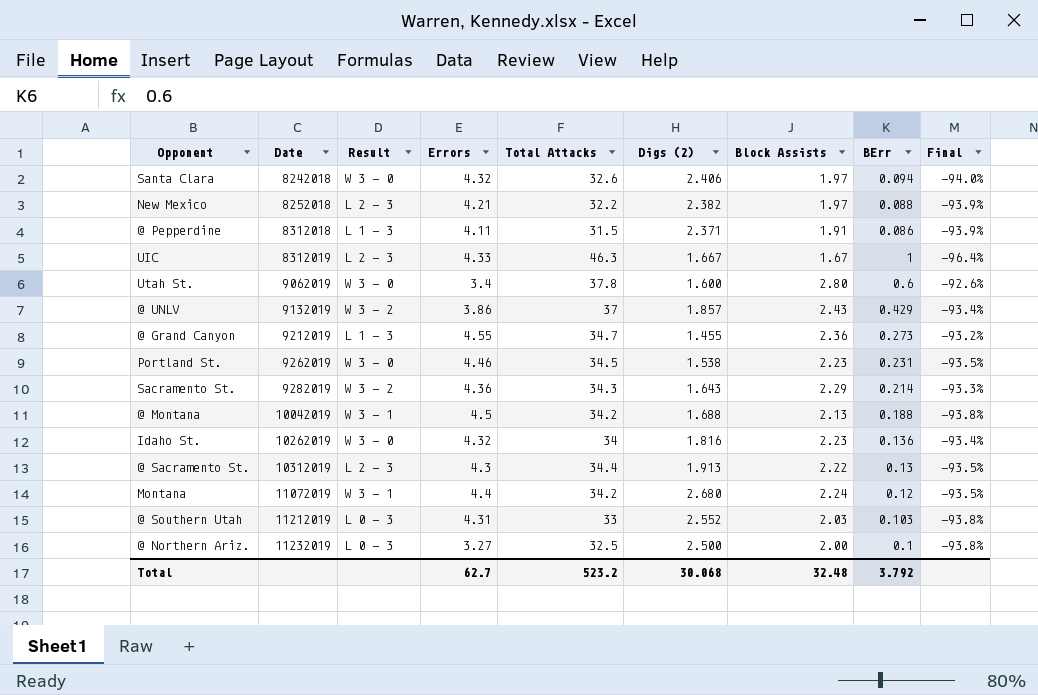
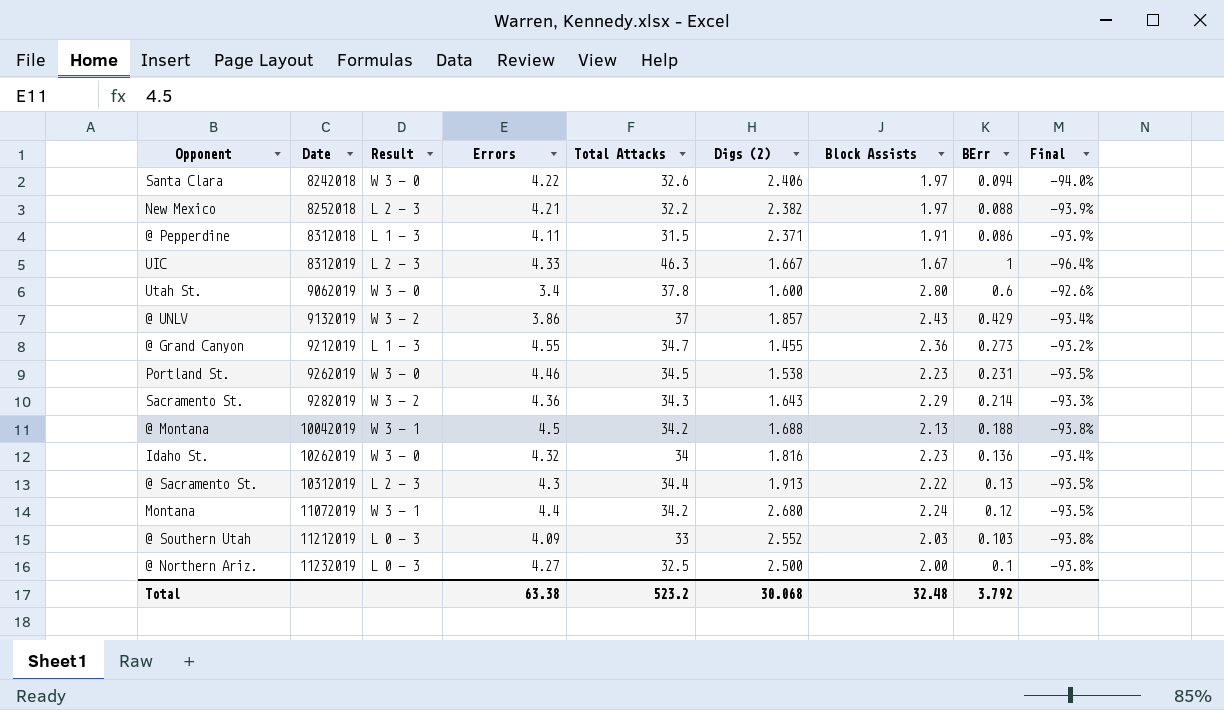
Santa Clara | Errors: 4.32 -> 4.22
@ Southern Utah | Errors: 4.31 -> 4.09
@ Northern Ariz. | Errors: 3.27 -> 4.27
Total | Errors: 62.7 -> 63.38

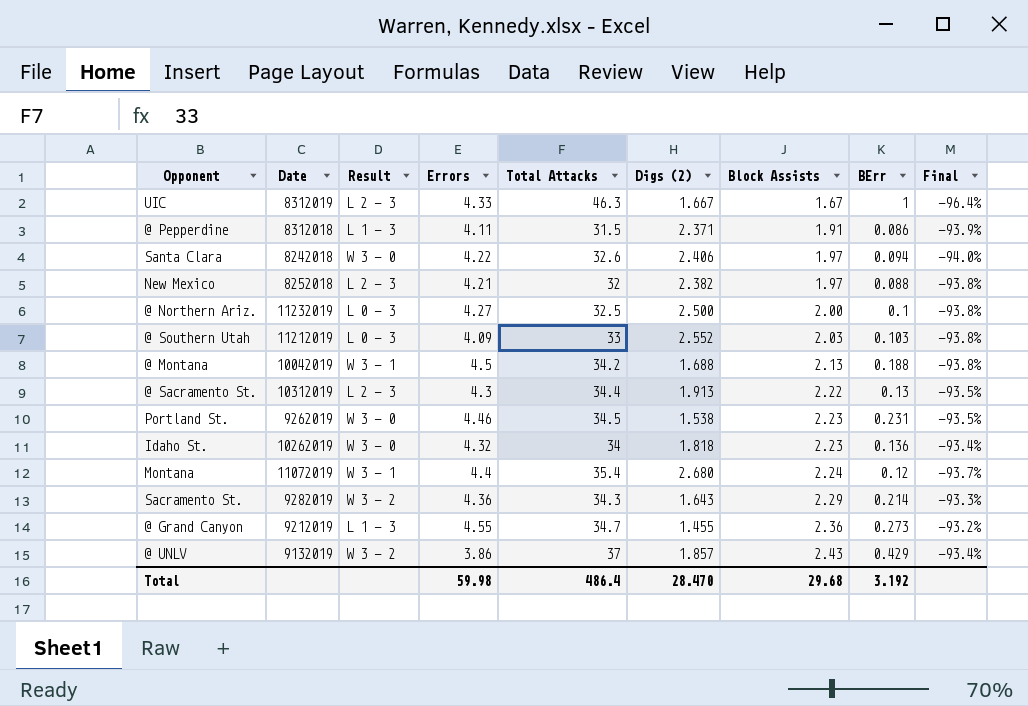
row order: Date ascending -> Block Assists ascending
row Utah St.: 9062019 | W 3 - 0 | 3.4 | 37.8 | 1.600 | 2.80 | 0.6 | -92.6% -> none
New Mexico | Total Attacks: 32.2 -> 32
New Mexico | Final: -93.9% -> -93.8%
Idaho St. | Digs (2): 1.816 -> 1.818
Montana | Total Attacks: 34.2 -> 35.4
Montana | Final: -93.5% -> -93.7%
Total | Errors: 63.38 -> 59.98
Total | Total Attacks: 523.2 -> 486.4
Total | Digs (2): 30.068 -> 28.470
Total | Block Assists: 32.48 -> 29.68
Total | BErr: 3.792 -> 3.192

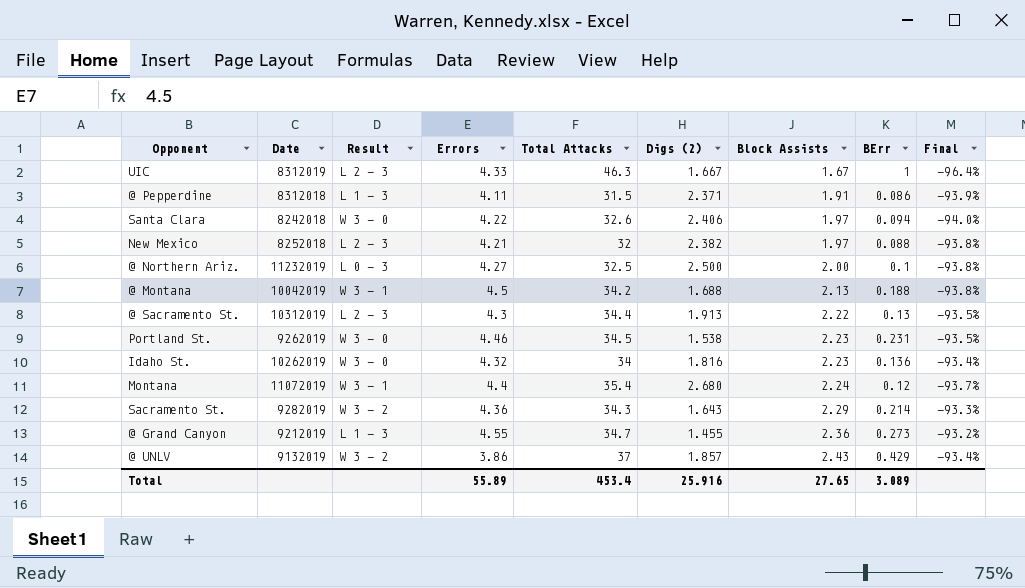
row @ Southern Utah: 11212019 | L 0 - 3 | 4.09 | 33 | 2.552 | 2.03 | 0.103 | -93.8% -> none
Idaho St. | Digs (2): 1.818 -> 1.816
Total | Errors: 59.98 -> 55.89
Total | Total Attacks: 486.4 -> 453.4
Total | Digs (2): 28.470 -> 25.916
Total | Block Assists: 29.68 -> 27.65
Total | BErr: 3.192 -> 3.089

